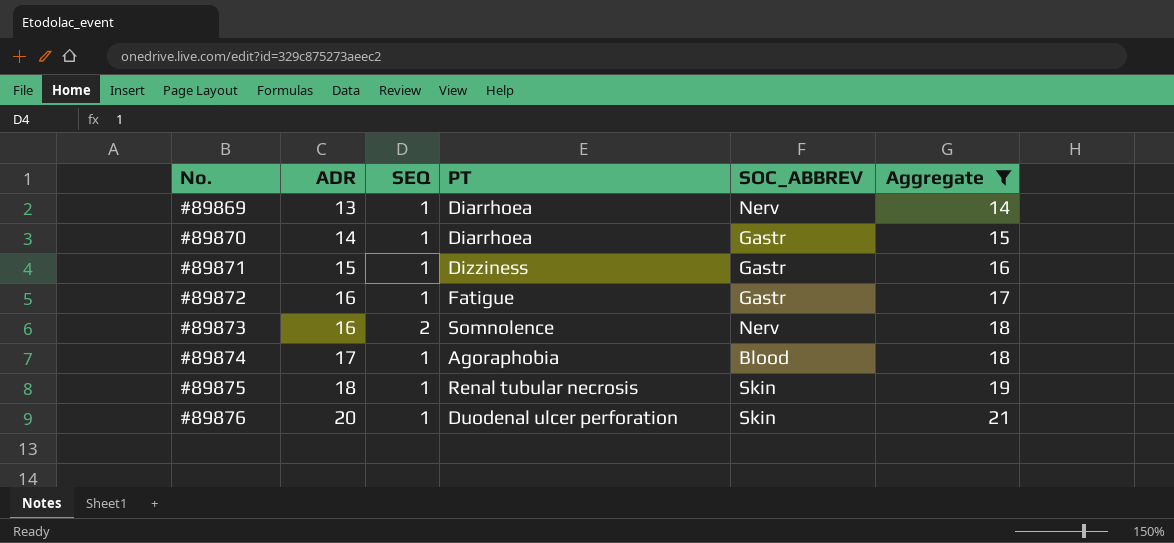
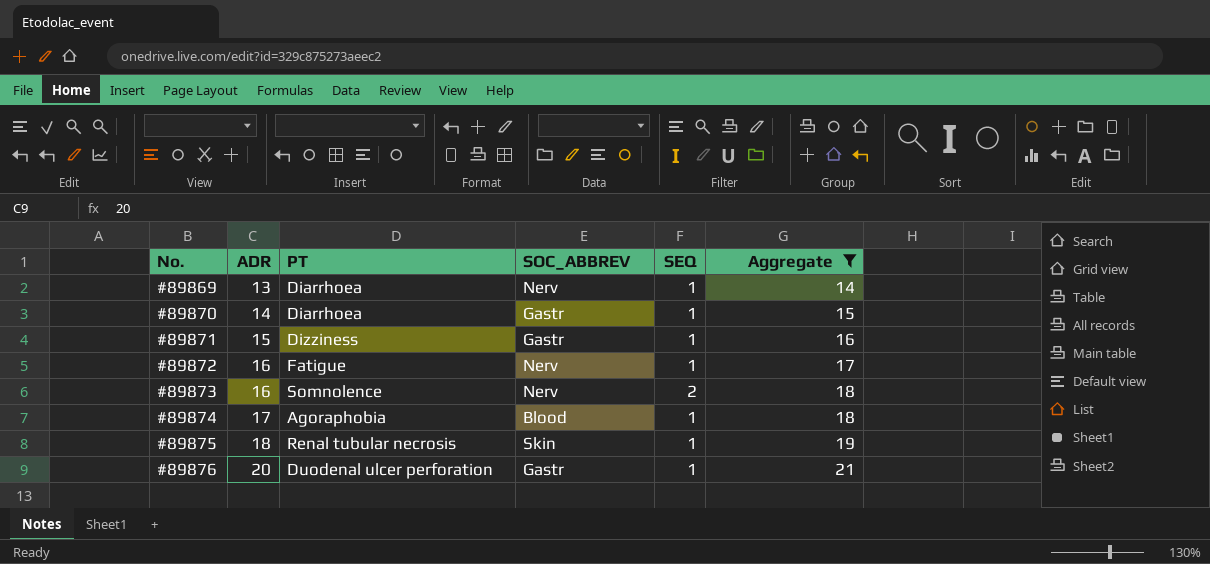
column SEQ | position: 3 -> 5
#89872 | SOC_ABBREV: Gastr -> Nerv
#89876 | SOC_ABBREV: Skin -> Gastr

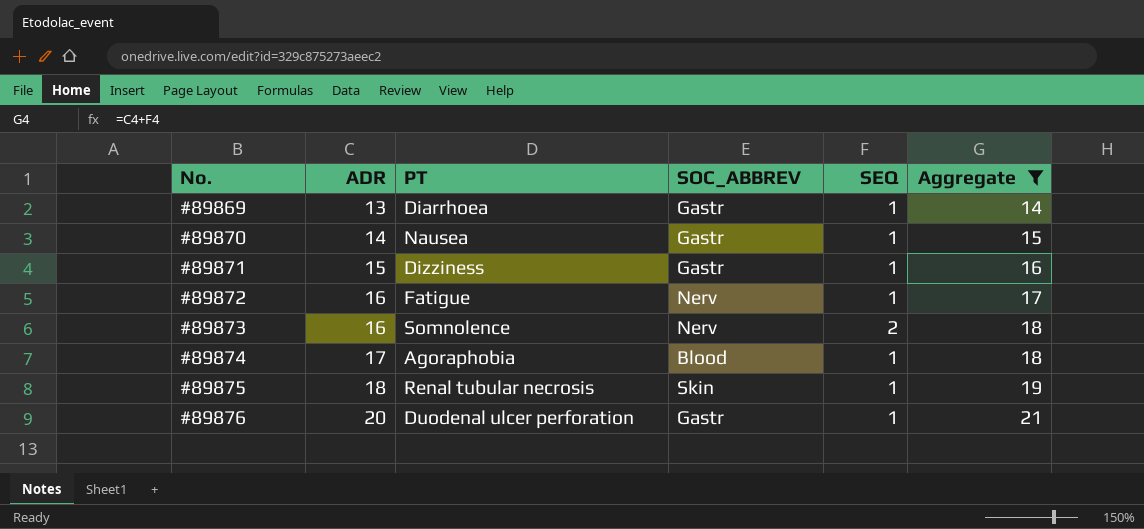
#89869 | SOC_ABBREV: Nerv -> Gastr
#89870 | PT: Diarrhoea -> Nausea

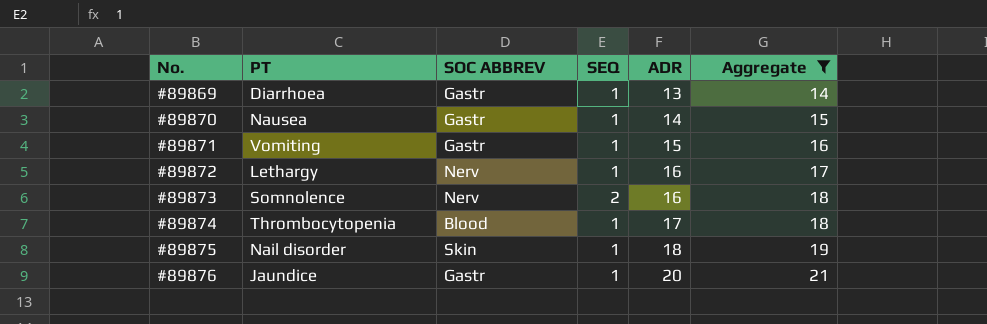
column name: SOC_ABBREV -> SOC ABBREV
column ADR | position: 2 -> 5
#89871 | PT: Dizziness -> Vomiting
#89872 | PT: Fatigue -> Lethargy
#89874 | PT: Agoraphobia -> Thrombocytopenia
#89875 | PT: Renal tubular necrosis -> Nail disorder
#89876 | PT: Duodenal ulcer perforation -> Jaundice

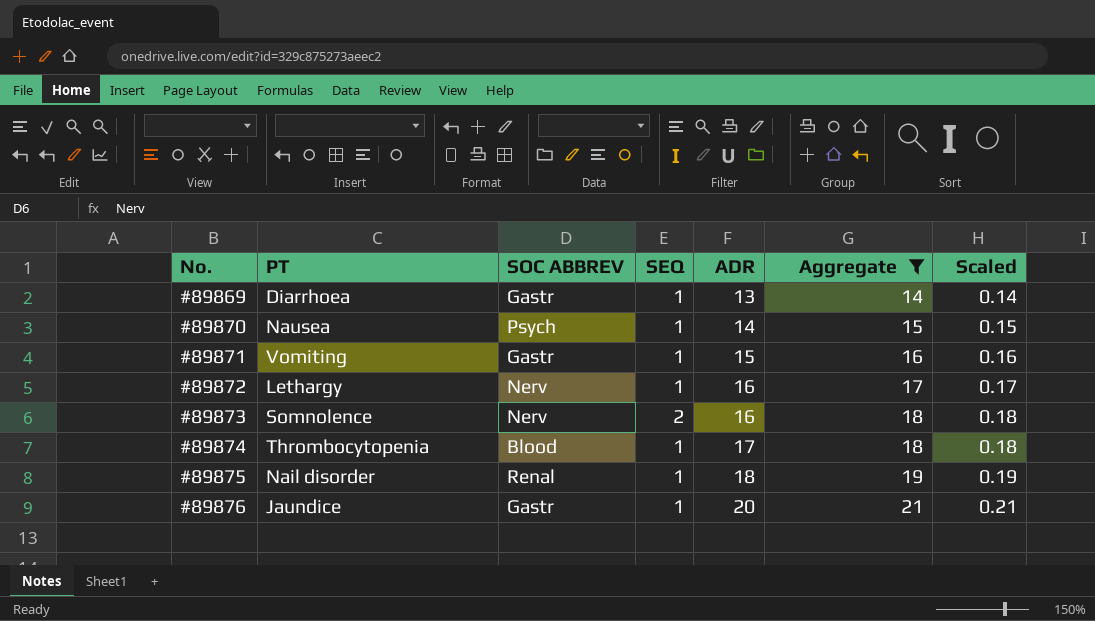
column Scaled | formula: none -> [Aggregate] * 0.01
#89870 | SOC ABBREV: Gastr -> Psych
#89875 | SOC ABBREV: Skin -> Renal

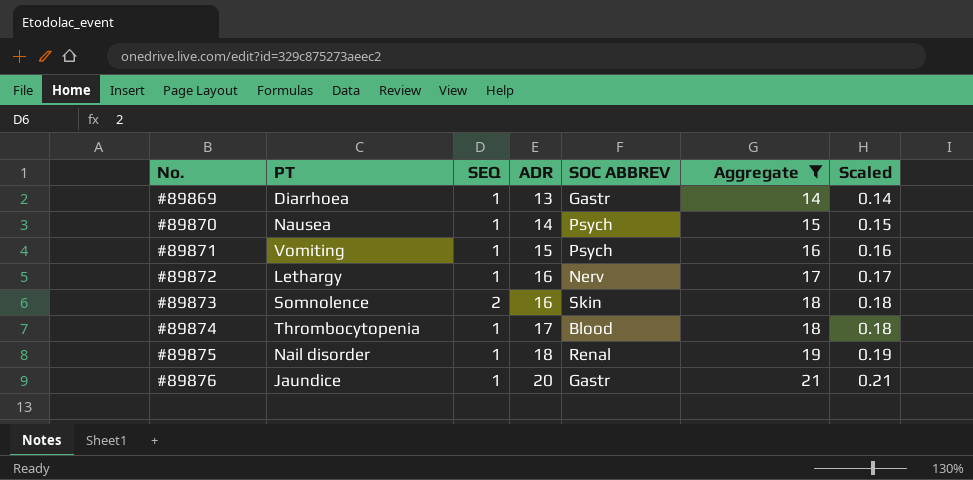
column SOC ABBREV | position: 3 -> 5
#89871 | SOC ABBREV: Gastr -> Psych
#89873 | SOC ABBREV: Nerv -> Skin

